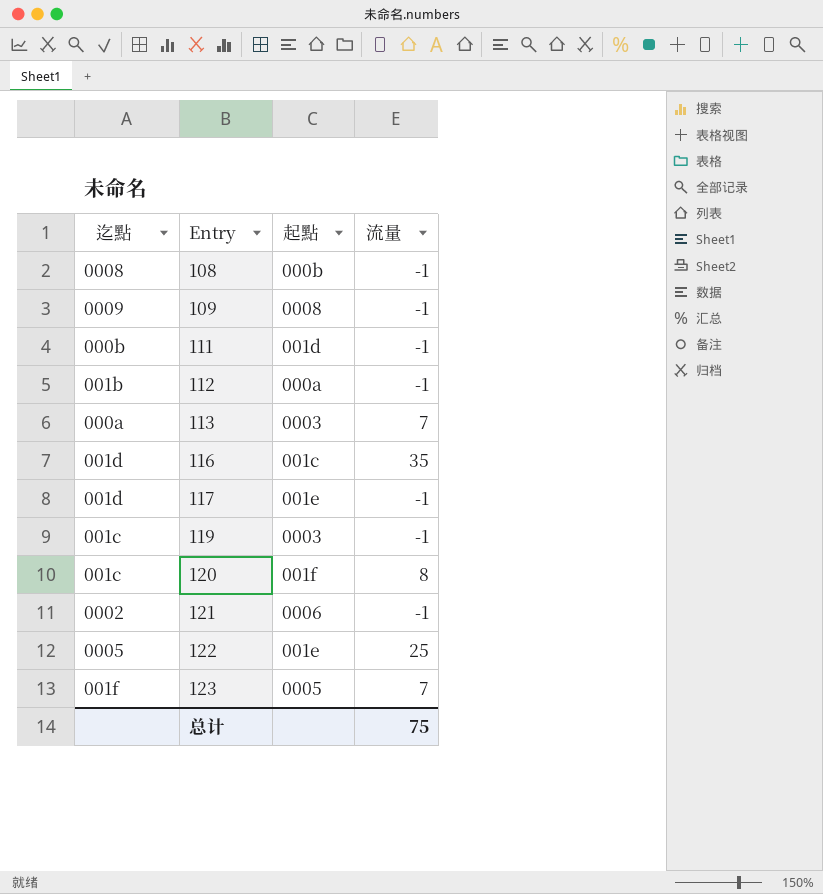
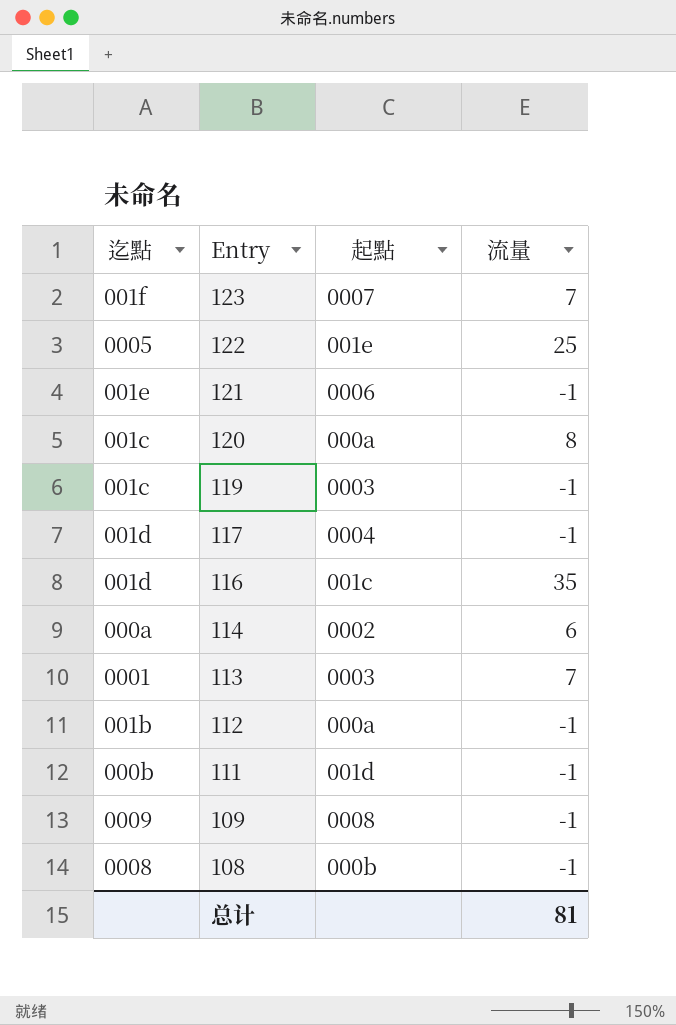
row order: Entry ascending -> Entry descending
123 | 起點: 0005 -> 0007
121 | 迄點: 0002 -> 001e
120 | 起點: 001f -> 000a
117 | 起點: 001e -> 0004
row 114: none -> 000a | 0002 | 6
113 | 迄點: 000a -> 0001
总计 | 流量: 75 -> 81

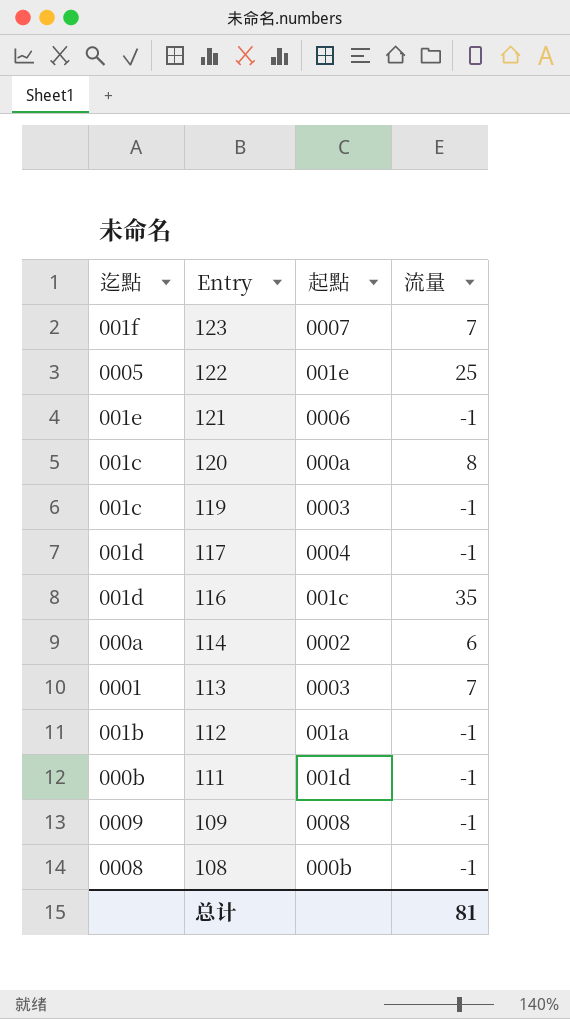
112 | 起點: 000a -> 001a

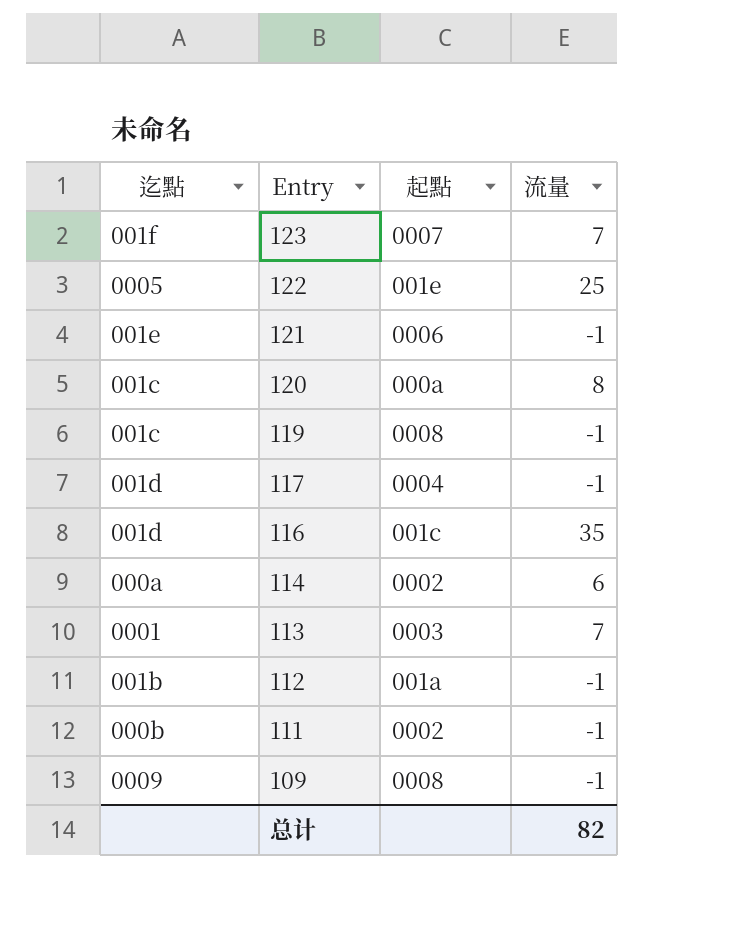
row 108: 0008 | 000b | -1 -> none
119 | 起點: 0003 -> 0008
111 | 起點: 001d -> 0002
总计 | 流量: 81 -> 82

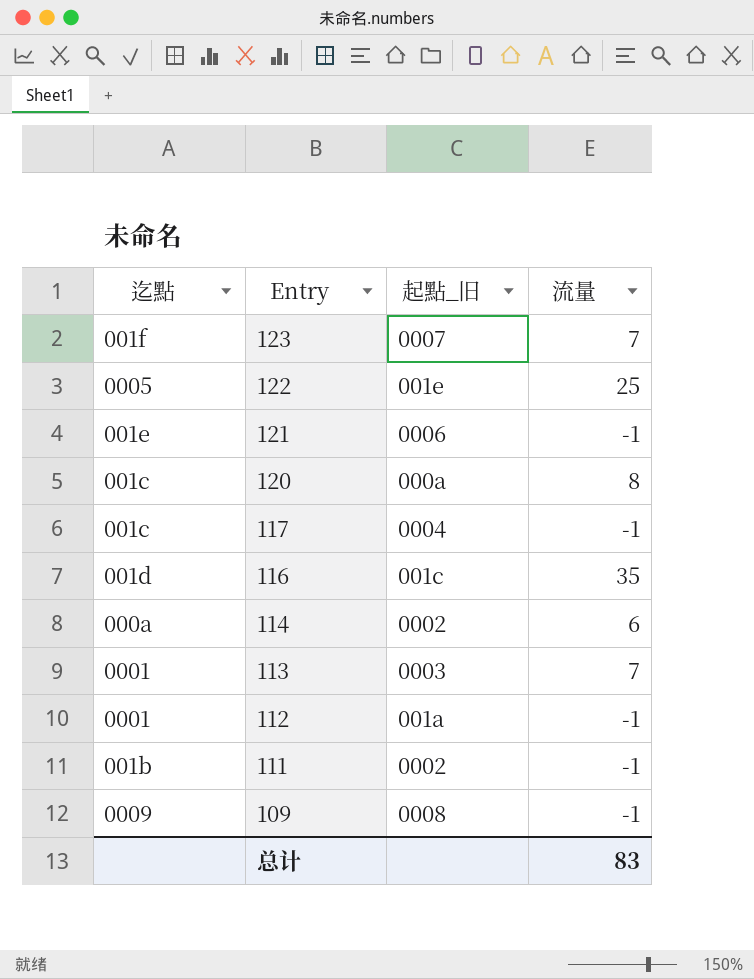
column name: 起點 -> 起點_旧
row 119: 001c | 0008 | -1 -> none
117 | 迄點: 001d -> 001c
112 | 迄點: 001b -> 0001
111 | 迄點: 000b -> 001b
总计 | 流量: 82 -> 83

